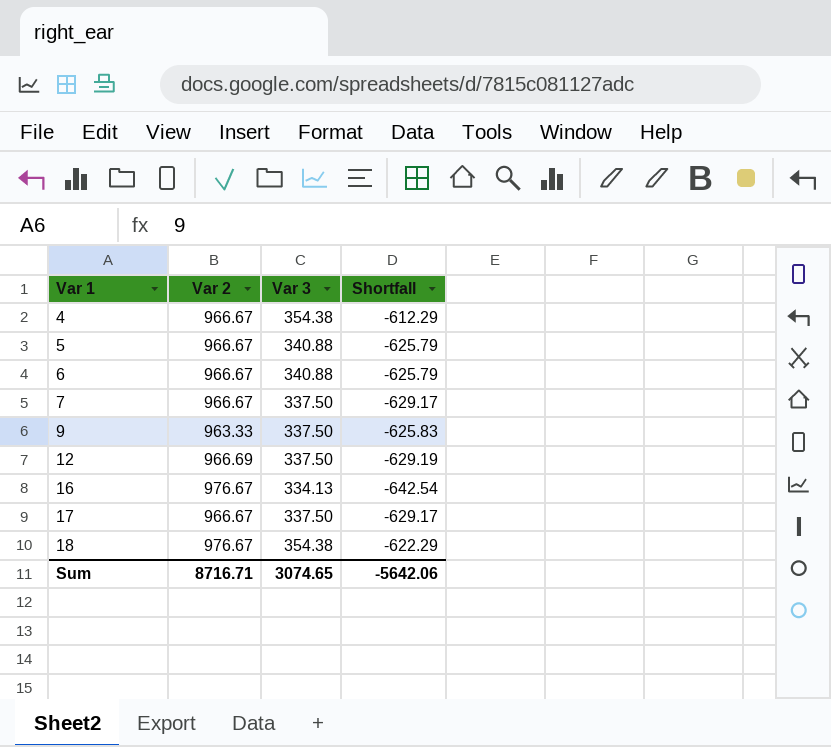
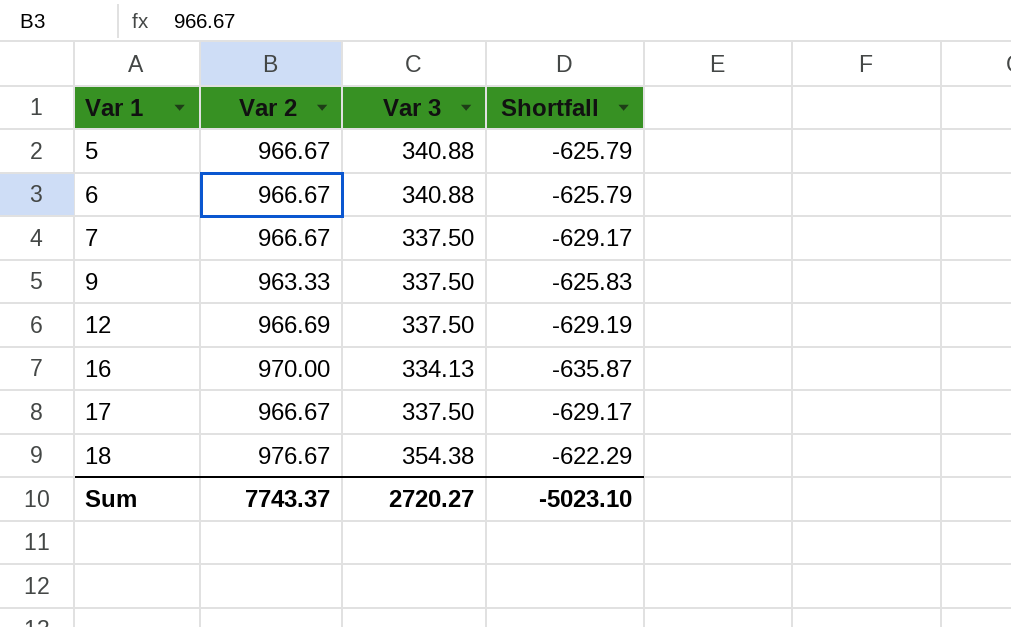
row 4: 966.67 | 354.38 | -612.29 -> none
16 | Var 2: 976.67 -> 970.00
16 | Shortfall: -642.54 -> -635.87
Sum | Var 2: 8716.71 -> 7743.37
Sum | Var 3: 3074.65 -> 2720.27
Sum | Shortfall: -5642.06 -> -5023.10

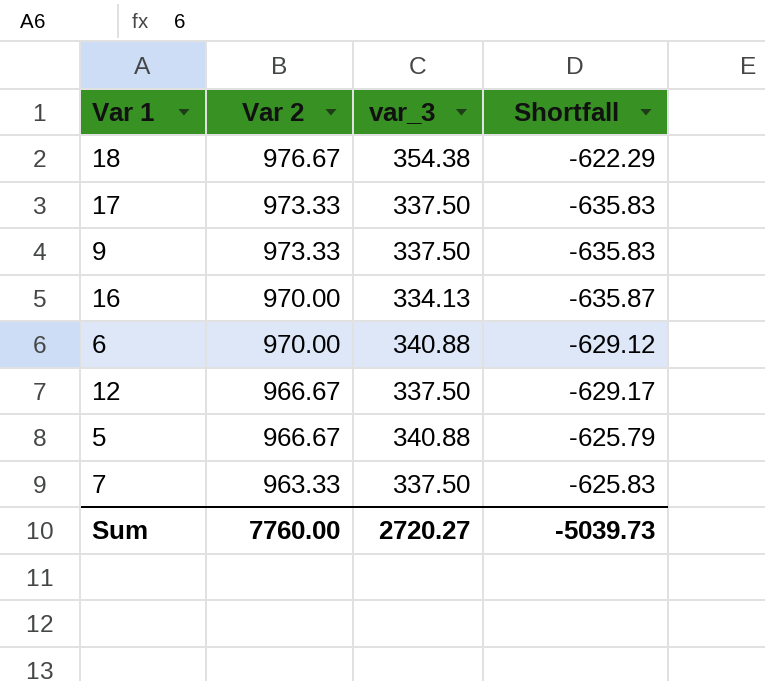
row order: Var 1 ascending -> Var 2 descending
column name: Var 3 -> var_3
17 | Var 2: 966.67 -> 973.33
17 | Shortfall: -629.17 -> -635.83
9 | Var 2: 963.33 -> 973.33
9 | Shortfall: -625.83 -> -635.83
6 | Var 2: 966.67 -> 970.00
6 | Shortfall: -625.79 -> -629.12
12 | Var 2: 966.69 -> 966.67
12 | Shortfall: -629.19 -> -629.17
7 | Var 2: 966.67 -> 963.33
7 | Shortfall: -629.17 -> -625.83
Sum | Var 2: 7743.37 -> 7760.00
Sum | Shortfall: -5023.10 -> -5039.73

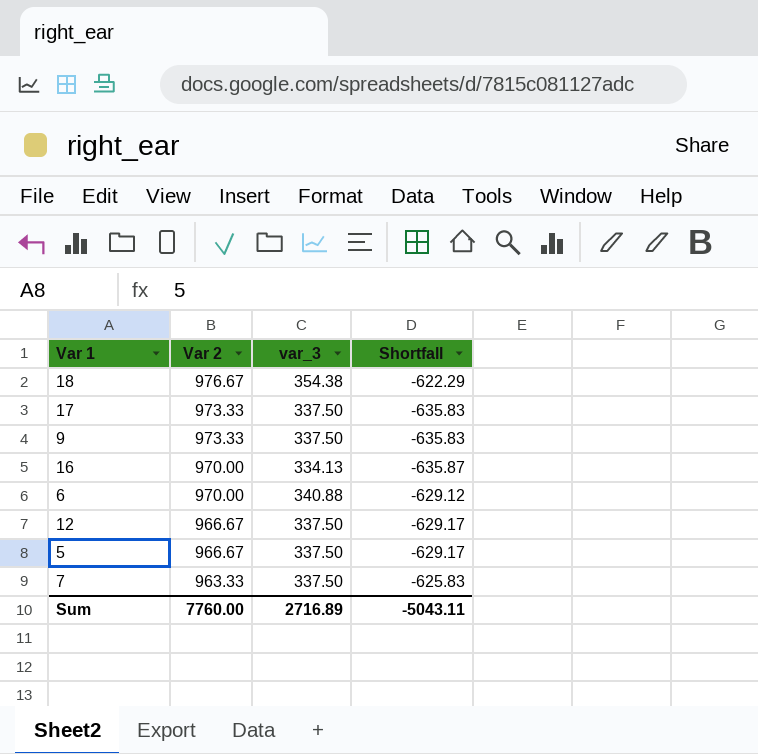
5 | var_3: 340.88 -> 337.50
5 | Shortfall: -625.79 -> -629.17
Sum | var_3: 2720.27 -> 2716.89
Sum | Shortfall: -5039.73 -> -5043.11

